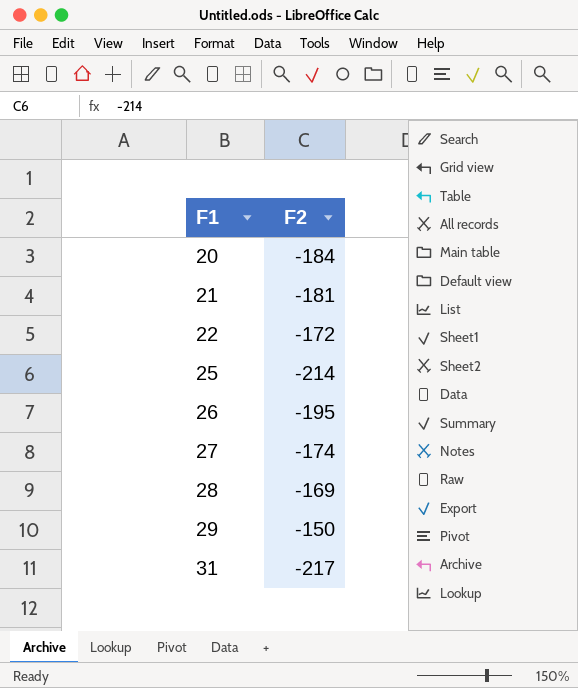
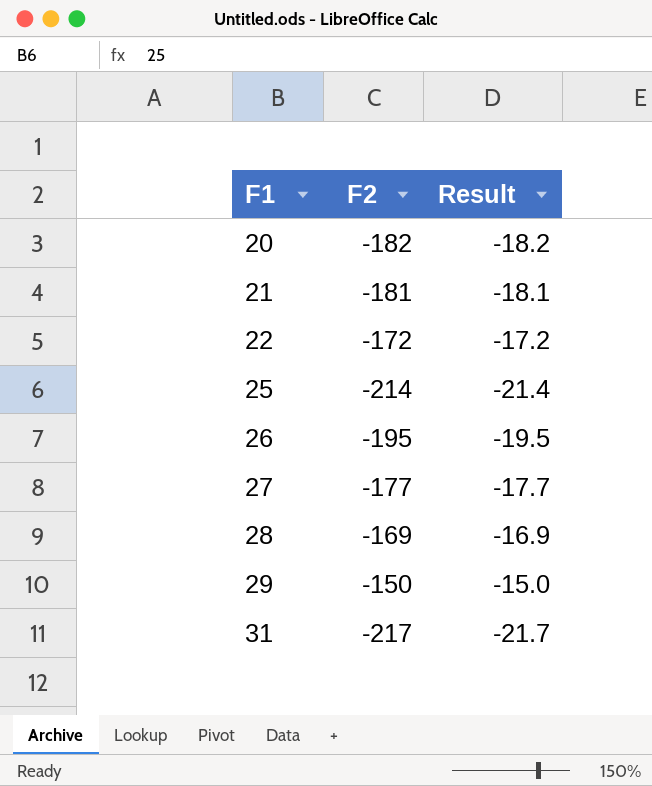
column Result | formula: none -> [F2] * 0.1
20 | F2: -184 -> -182
27 | F2: -174 -> -177

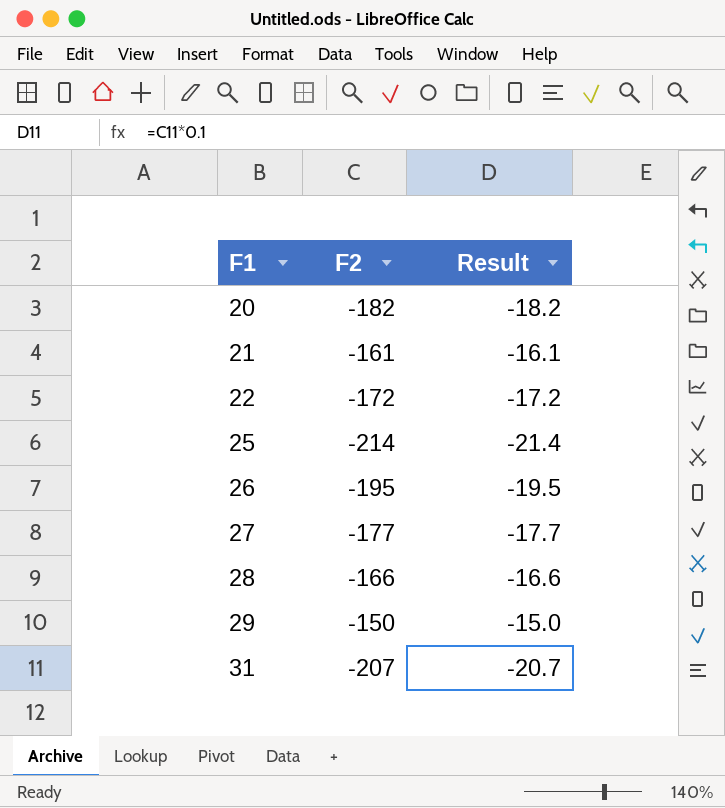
21 | F2: -181 -> -161
21 | Result: -18.1 -> -16.1
28 | F2: -169 -> -166
28 | Result: -16.9 -> -16.6
31 | F2: -217 -> -207
31 | Result: -21.7 -> -20.7

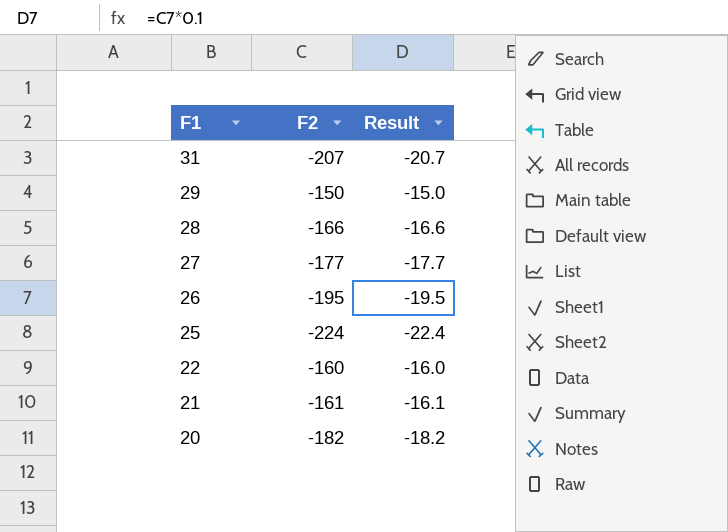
row order: F1 ascending -> F1 descending
25 | F2: -214 -> -224
25 | Result: -21.4 -> -22.4
22 | F2: -172 -> -160
22 | Result: -17.2 -> -16.0

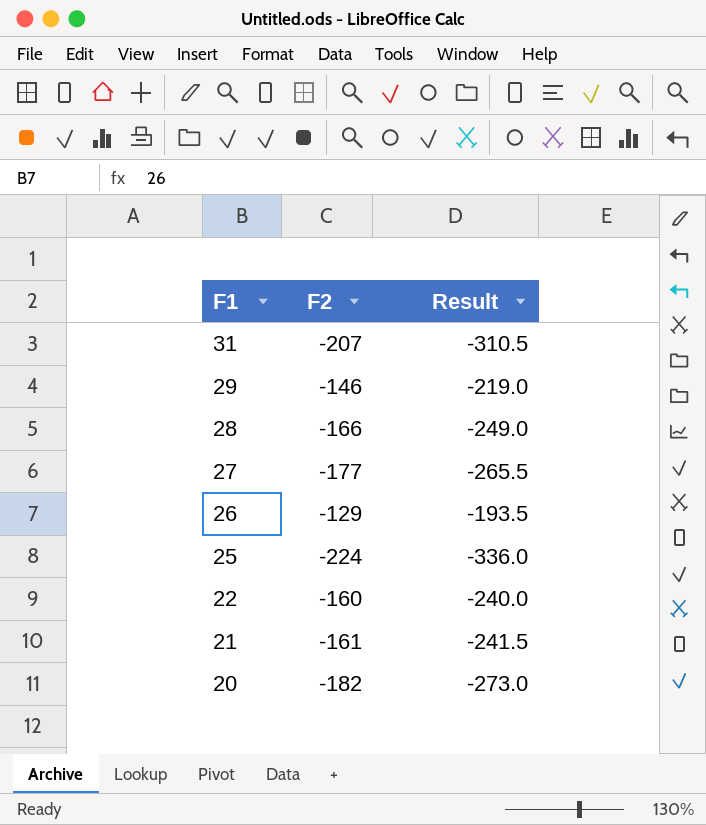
column Result | formula: [F2] * 0.1 -> [F2] * 1.5
29 | F2: -150 -> -146
26 | F2: -195 -> -129

